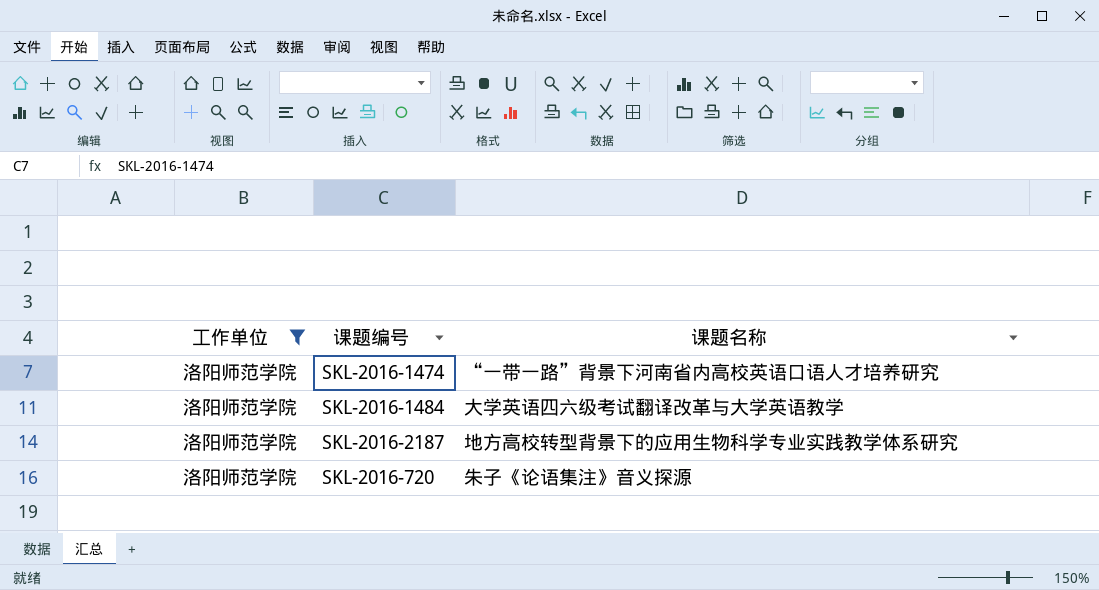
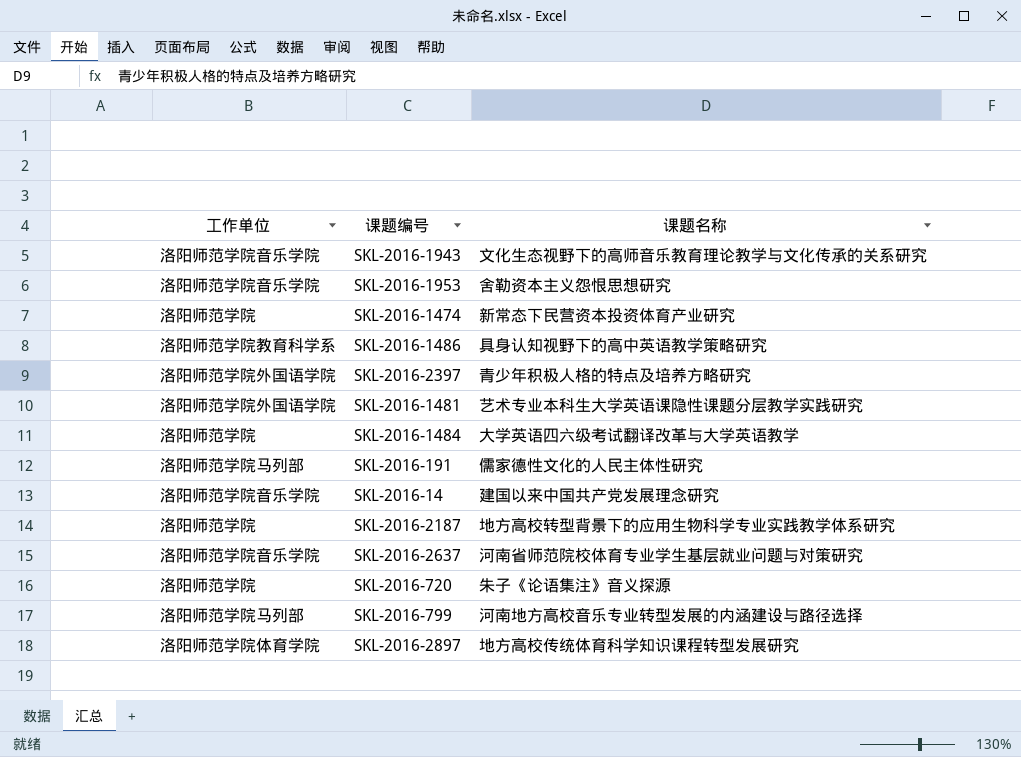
filter: 工作单位 = 洛阳师范学院 -> none
SKL-2016-1474 | 课题名称: “一带一路”背景下河南省内高校英语口语人才培养研究 -> 新常态下民营资本投资体育产业研究

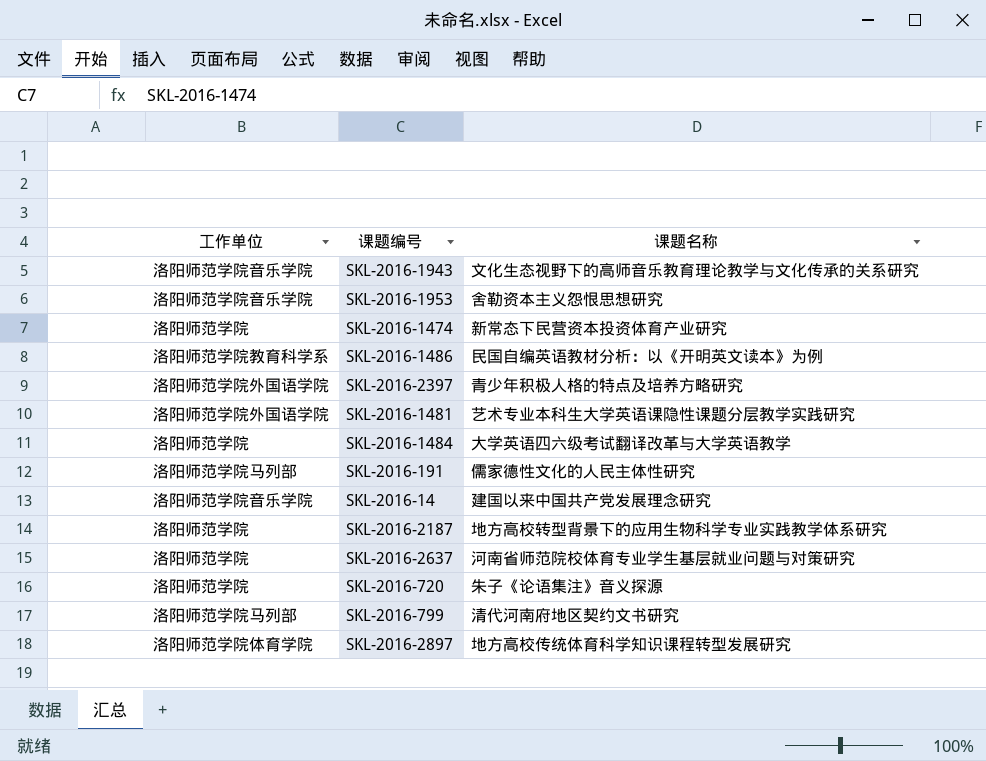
SKL-2016-1486 | 课题名称: 具身认知视野下的高中英语教学策略研究 -> 民国自编英语教材分析：以《开明英文读本》为例
SKL-2016-2637 | 工作单位: 洛阳师范学院音乐学院 -> 洛阳师范学院
SKL-2016-799 | 课题名称: 河南地方高校音乐专业转型发展的内涵建设与路径选择 -> 清代河南府地区契约文书研究

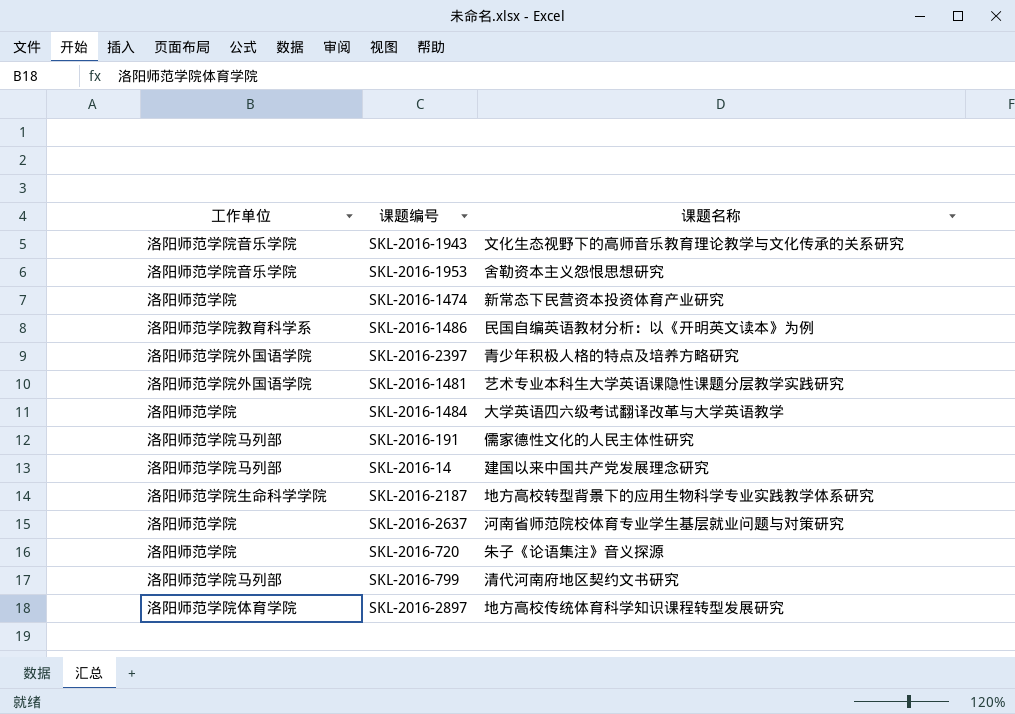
SKL-2016-14 | 工作单位: 洛阳师范学院音乐学院 -> 洛阳师范学院马列部
SKL-2016-2187 | 工作单位: 洛阳师范学院 -> 洛阳师范学院生命科学学院

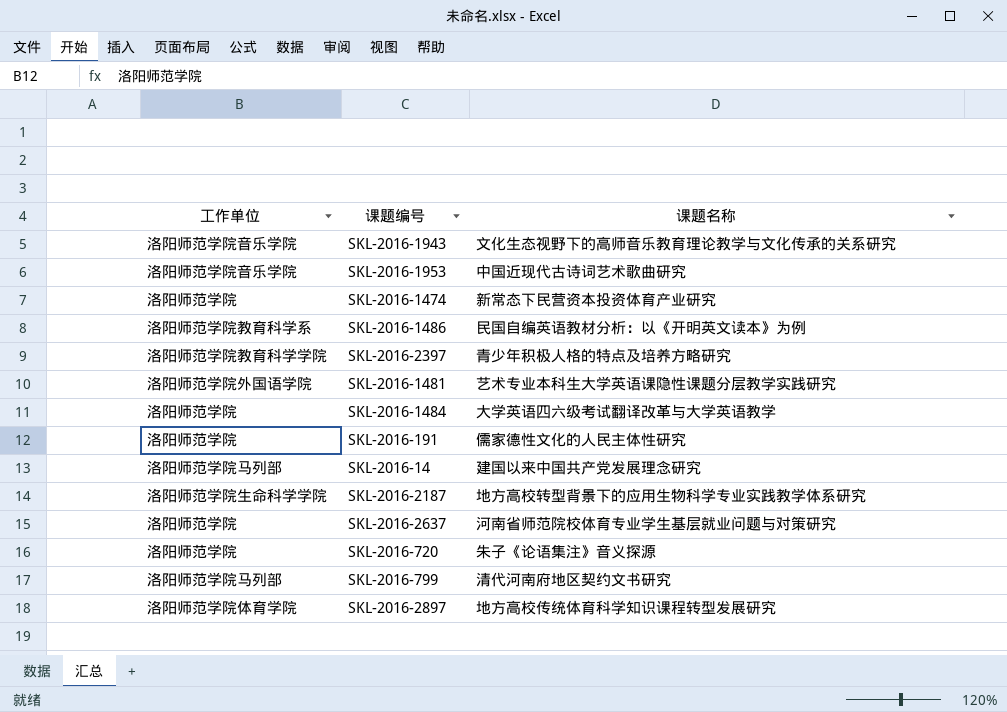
SKL-2016-1953 | 课题名称: 舍勒资本主义怨恨思想研究 -> 中国近现代古诗词艺术歌曲研究
SKL-2016-2397 | 工作单位: 洛阳师范学院外国语学院 -> 洛阳师范学院教育科学学院
SKL-2016-191 | 工作单位: 洛阳师范学院马列部 -> 洛阳师范学院

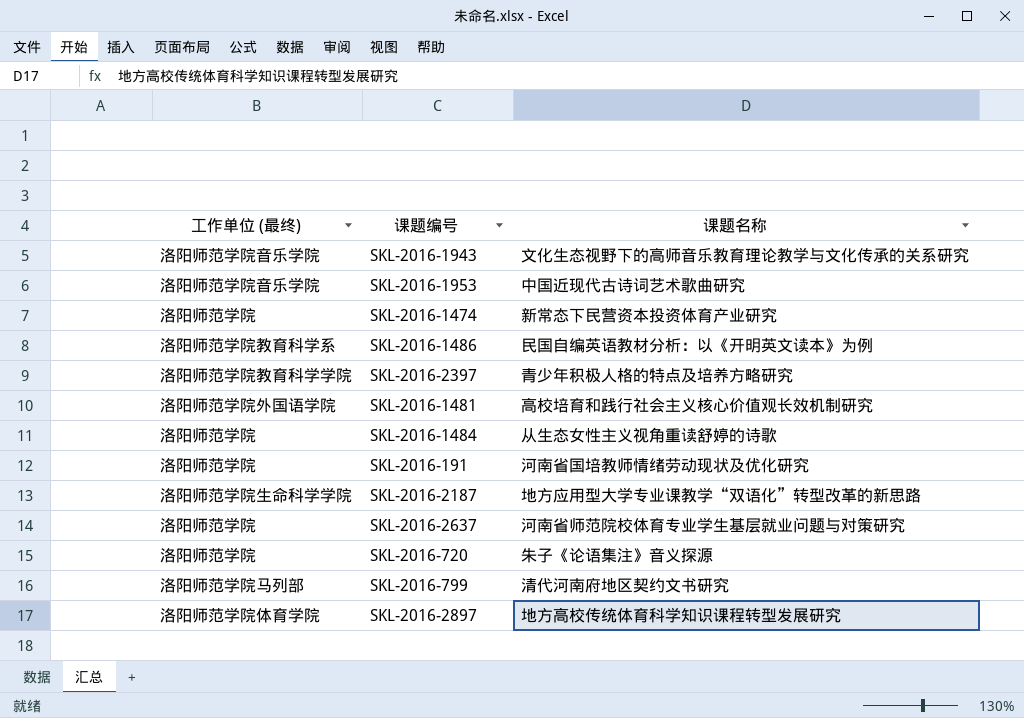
column name: 工作单位 -> 工作单位 (最终)
row SKL-2016-14: 洛阳师范学院马列部 | 建国以来中国共产党发展理念研究 -> none
SKL-2016-1481 | 课题名称: 艺术专业本科生大学英语课隐性课题分层教学实践研究 -> 高校培育和践行社会主义核心价值观长效机制研究
SKL-2016-1484 | 课题名称: 大学英语四六级考试翻译改革与大学英语教学 -> 从生态女性主义视角重读舒婷的诗歌
SKL-2016-191 | 课题名称: 儒家德性文化的人民主体性研究 -> 河南省国培教师情绪劳动现状及优化研究
SKL-2016-2187 | 课题名称: 地方高校转型背景下的应用生物科学专业实践教学体系研究 -> 地方应用型大学专业课教学“双语化”转型改革的新思路

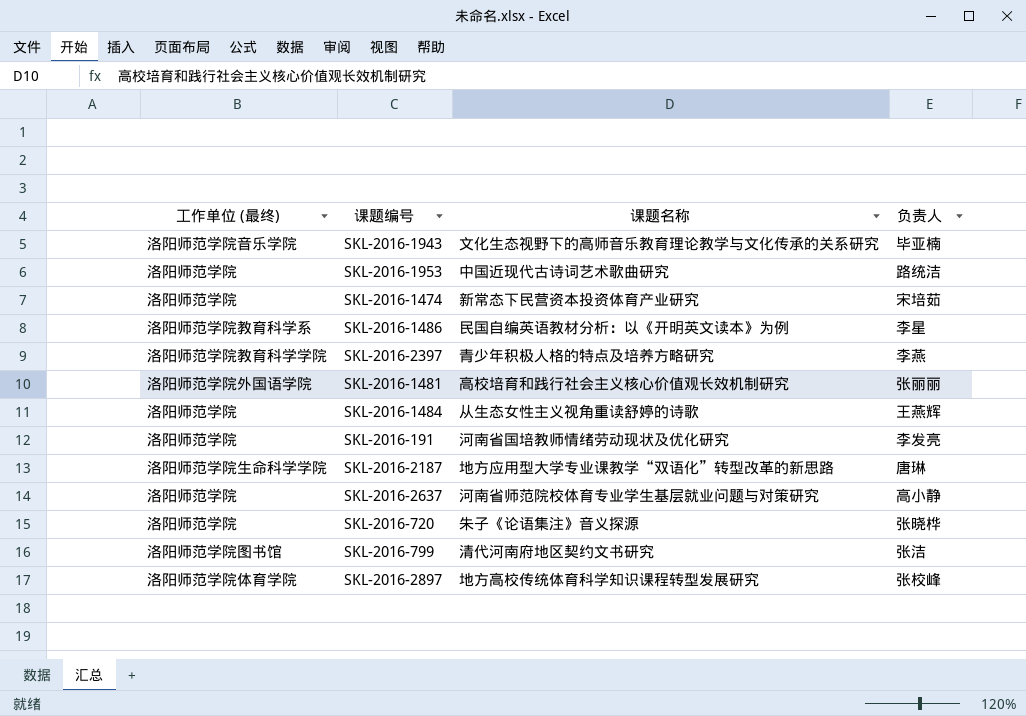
column 负责人 | position: none -> 4
SKL-2016-1953 | 工作单位 (最终): 洛阳师范学院音乐学院 -> 洛阳师范学院
SKL-2016-799 | 工作单位 (最终): 洛阳师范学院马列部 -> 洛阳师范学院图书馆

